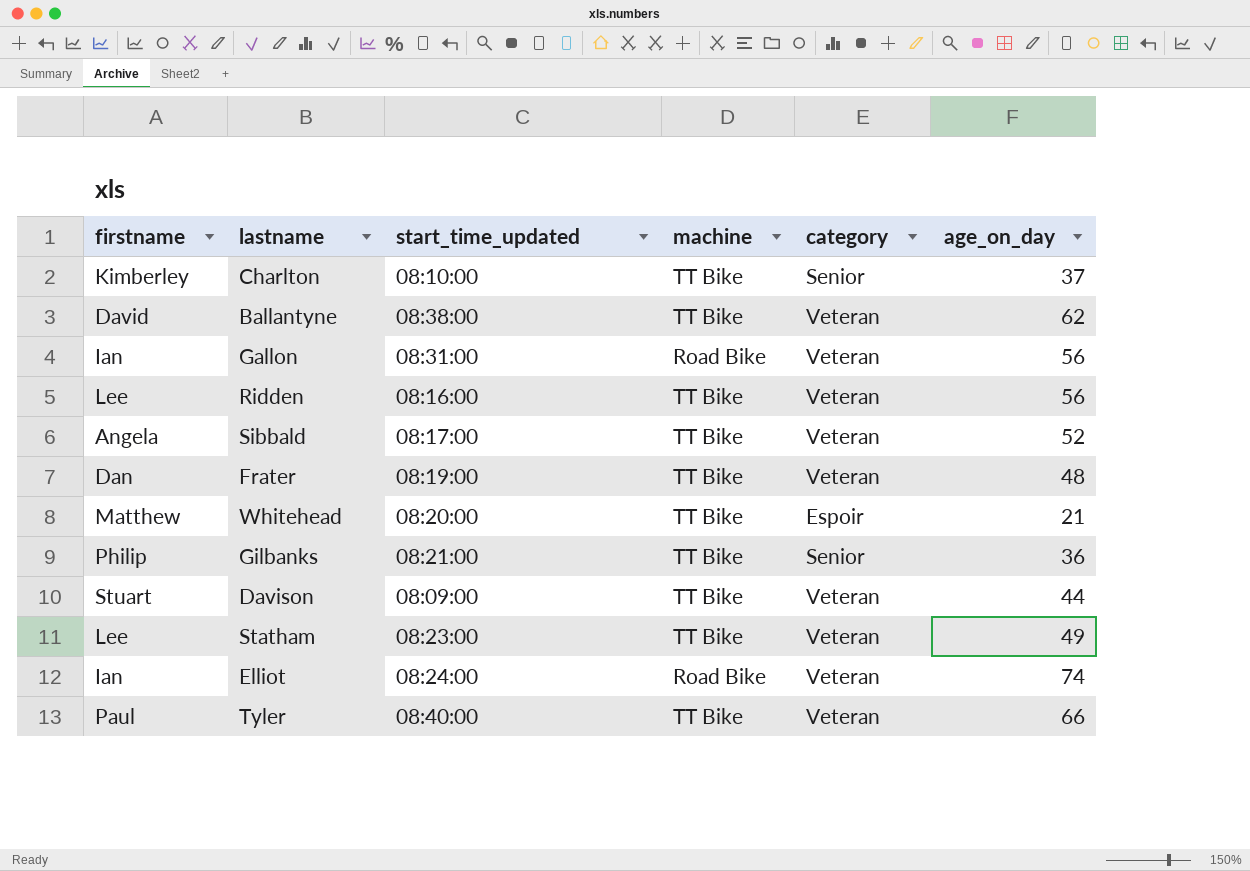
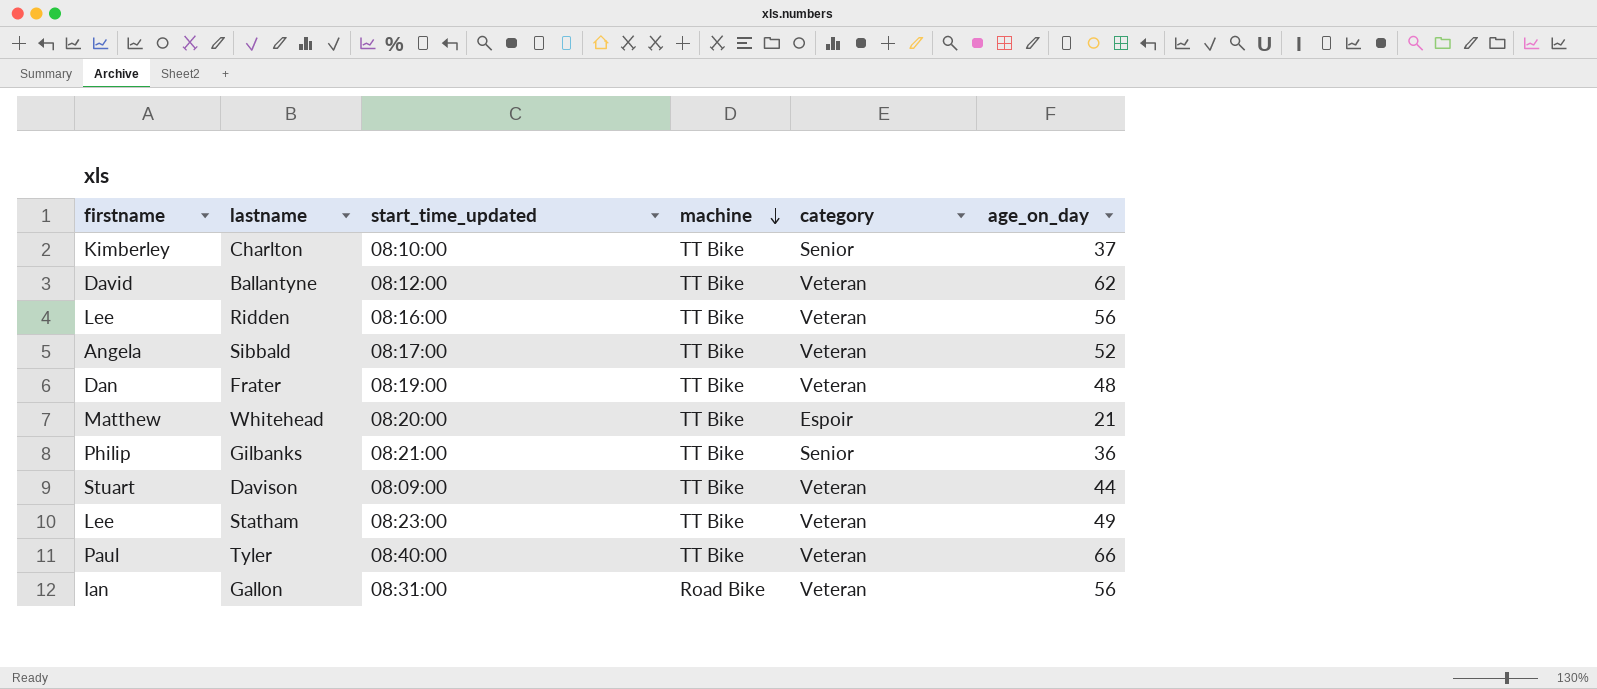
row order: none -> machine descending
row Elliot: Ian | 08:24:00 | Road Bike | Veteran | 74 -> none
Ballantyne | start_time_updated: 08:38:00 -> 08:12:00

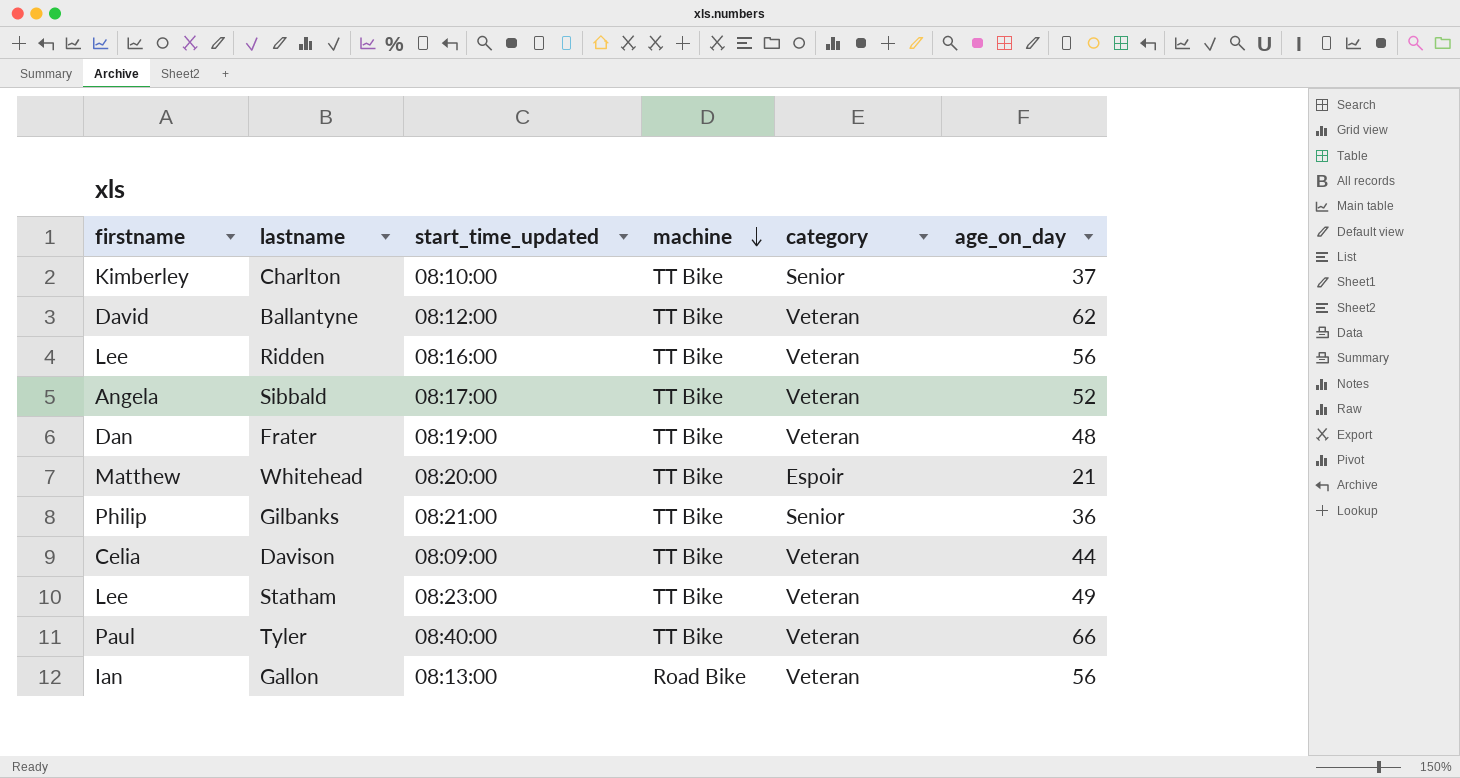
Davison | firstname: Stuart -> Celia
Gallon | start_time_updated: 08:31:00 -> 08:13:00

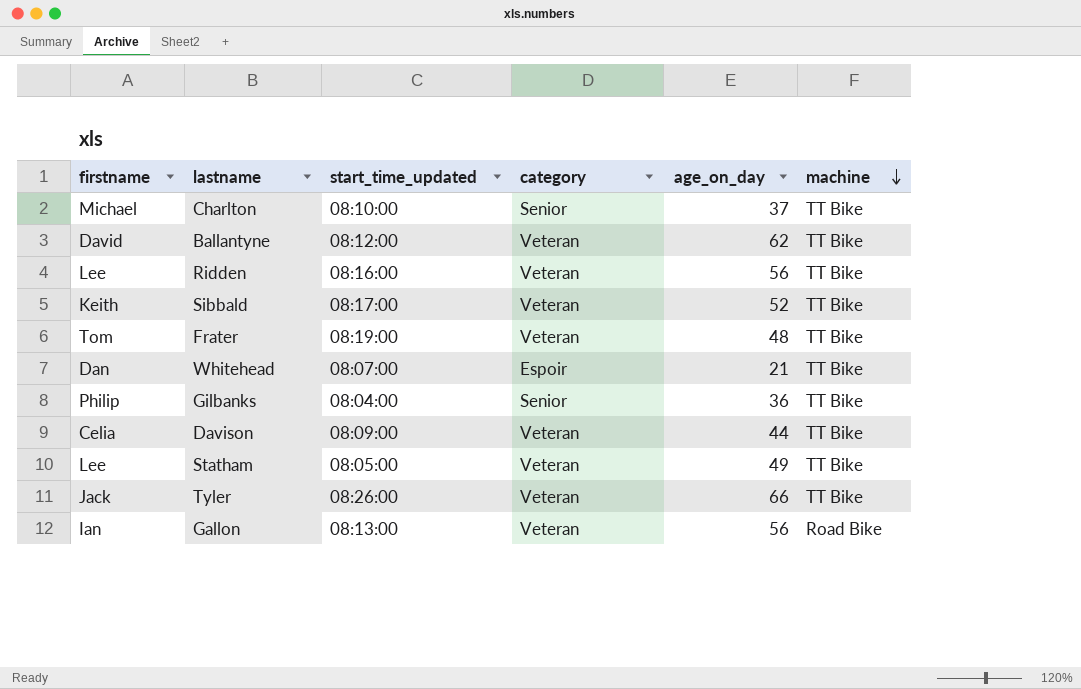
column machine | position: 4 -> 6
Charlton | firstname: Kimberley -> Michael
Sibbald | firstname: Angela -> Keith
Frater | firstname: Dan -> Tom
Whitehead | firstname: Matthew -> Dan
Whitehead | start_time_updated: 08:20:00 -> 08:07:00
Gilbanks | start_time_updated: 08:21:00 -> 08:04:00
Statham | start_time_updated: 08:23:00 -> 08:05:00
Tyler | firstname: Paul -> Jack
Tyler | start_time_updated: 08:40:00 -> 08:26:00

